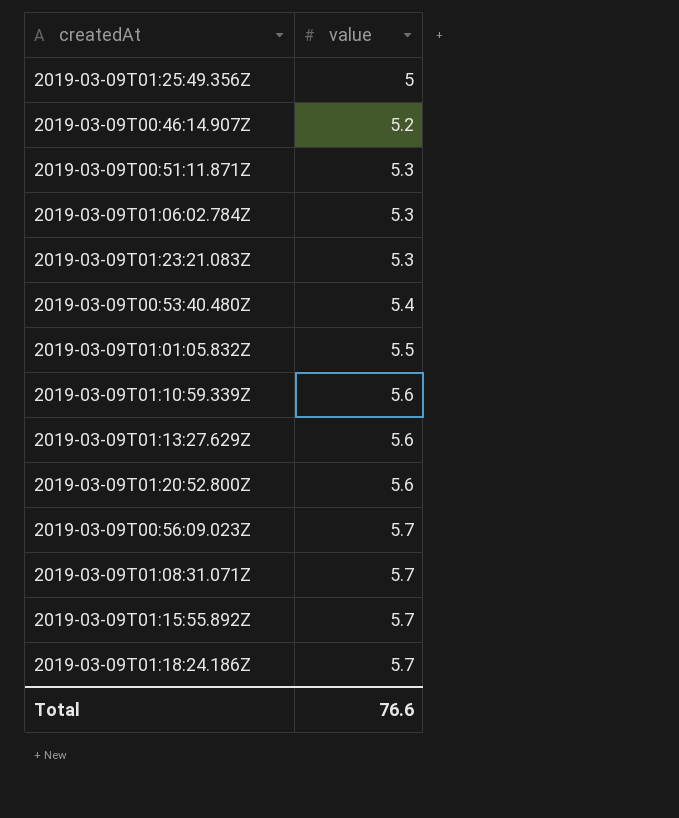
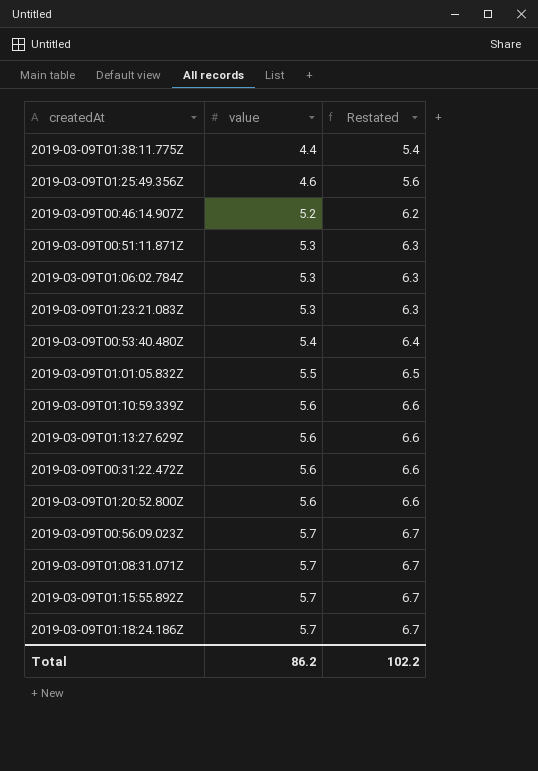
column Restated | formula: none -> [value] + 1
row 2019-03-09T01:38:11.775Z: none -> 4.4 | 5.4
2019-03-09T01:25:49.356Z | value: 5 -> 4.6
row 2019-03-09T00:31:22.472Z: none -> 5.6 | 6.6
Total | value: 76.6 -> 86.2

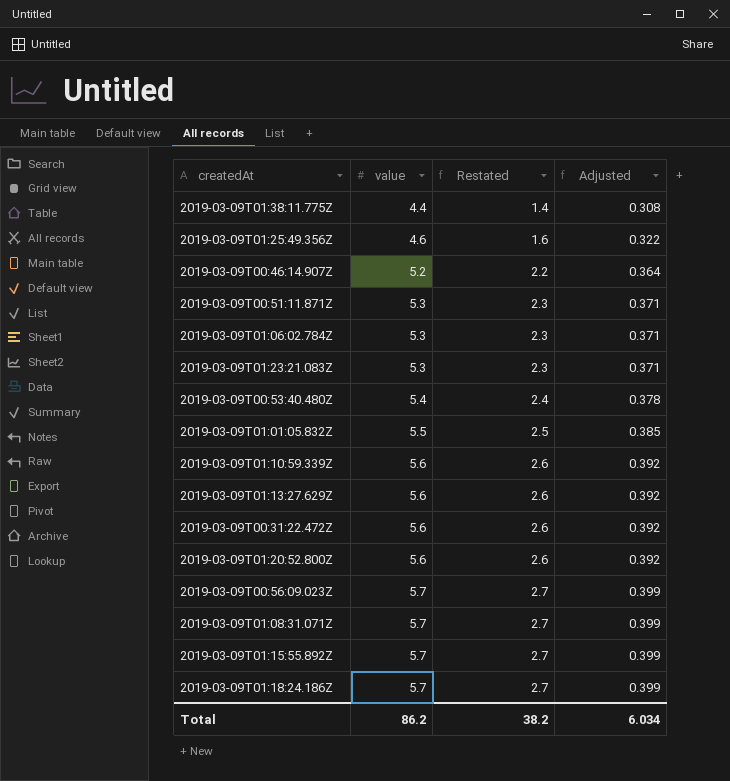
column Restated | formula: [value] + 1 -> [value] - 3
column Adjusted | formula: none -> [value] * 0.07
Total | Restated: 102.2 -> 38.2

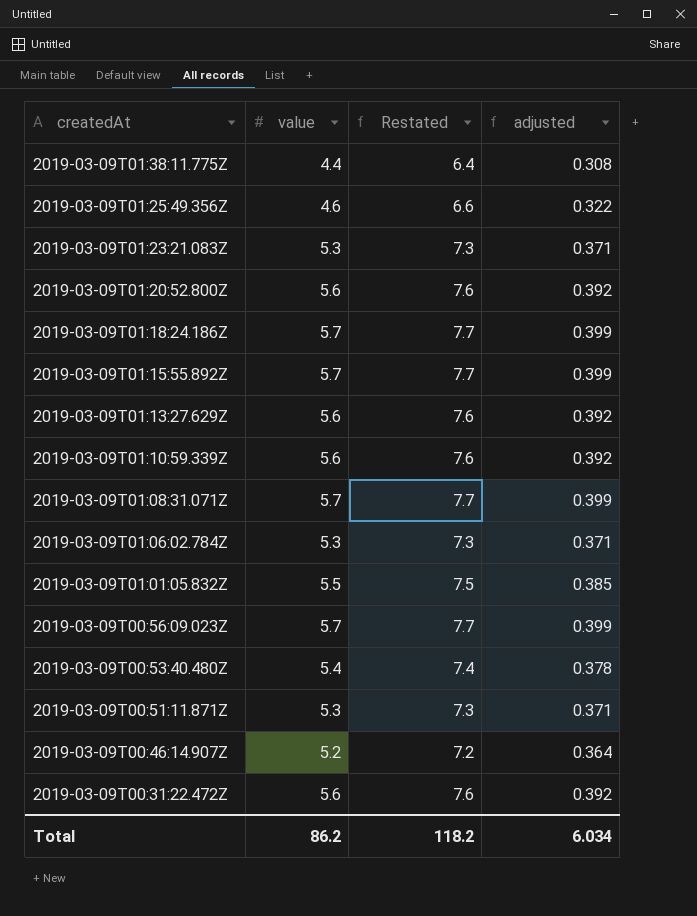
row order: value ascending -> createdAt descending
column Restated | formula: [value] - 3 -> [value] + 2
column name: Adjusted -> adjusted
Total | Restated: 38.2 -> 118.2

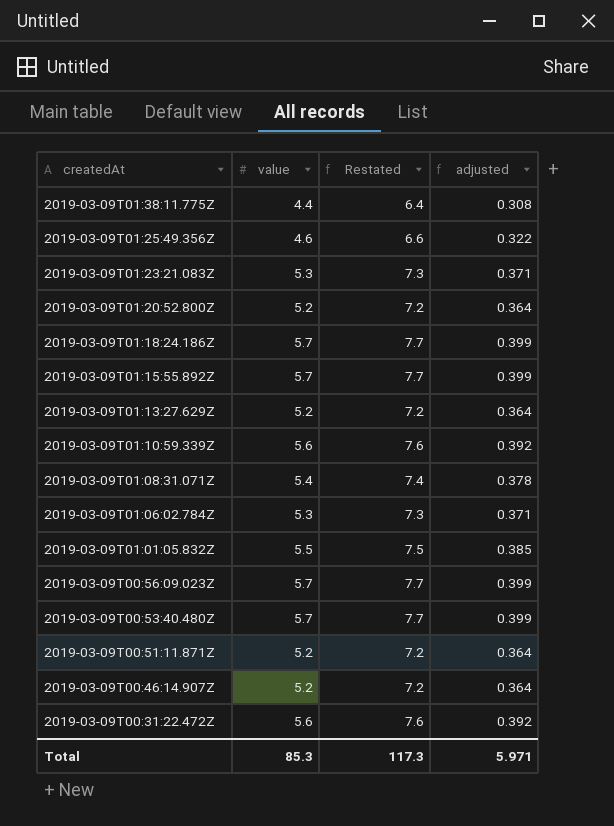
2019-03-09T01:20:52.800Z | value: 5.6 -> 5.2
2019-03-09T01:20:52.800Z | Restated: 7.6 -> 7.2
2019-03-09T01:20:52.800Z | adjusted: 0.392 -> 0.364
2019-03-09T01:13:27.629Z | value: 5.6 -> 5.2
2019-03-09T01:13:27.629Z | Restated: 7.6 -> 7.2
2019-03-09T01:13:27.629Z | adjusted: 0.392 -> 0.364
2019-03-09T01:08:31.071Z | value: 5.7 -> 5.4
2019-03-09T01:08:31.071Z | Restated: 7.7 -> 7.4
2019-03-09T01:08:31.071Z | adjusted: 0.399 -> 0.378
2019-03-09T00:53:40.480Z | value: 5.4 -> 5.7
2019-03-09T00:53:40.480Z | Restated: 7.4 -> 7.7
2019-03-09T00:53:40.480Z | adjusted: 0.378 -> 0.399
2019-03-09T00:51:11.871Z | value: 5.3 -> 5.2
2019-03-09T00:51:11.871Z | Restated: 7.3 -> 7.2
2019-03-09T00:51:11.871Z | adjusted: 0.371 -> 0.364
Total | value: 86.2 -> 85.3
Total | Restated: 118.2 -> 117.3
Total | adjusted: 6.034 -> 5.971

